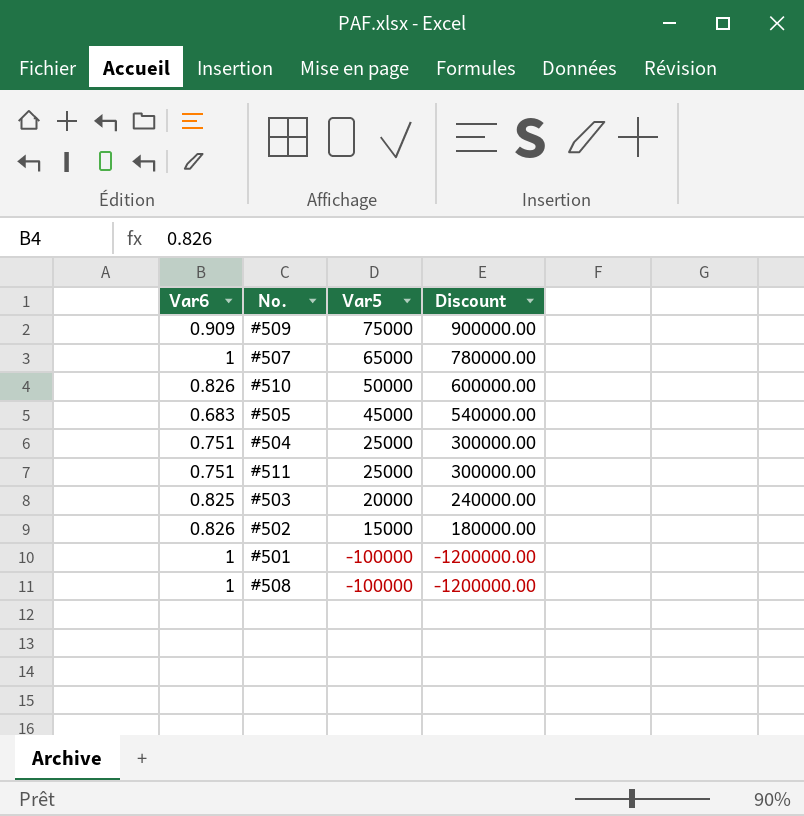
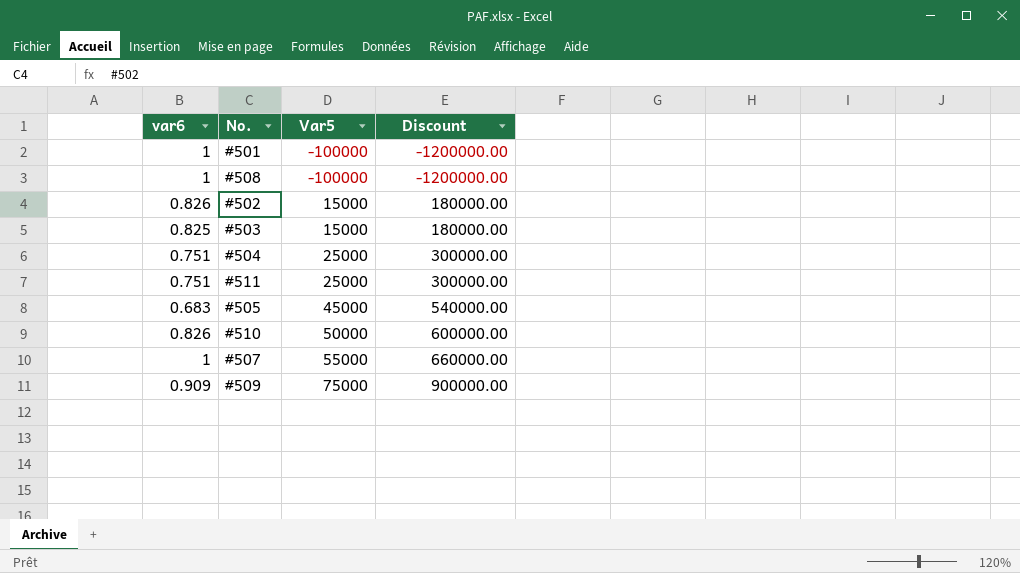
row order: Var5 descending -> Var5 ascending
column name: Var6 -> var6
#503 | Var5: 20000 -> 15000
#503 | Discount: 240000.00 -> 180000.00
#507 | Var5: 65000 -> 55000
#507 | Discount: 780000.00 -> 660000.00

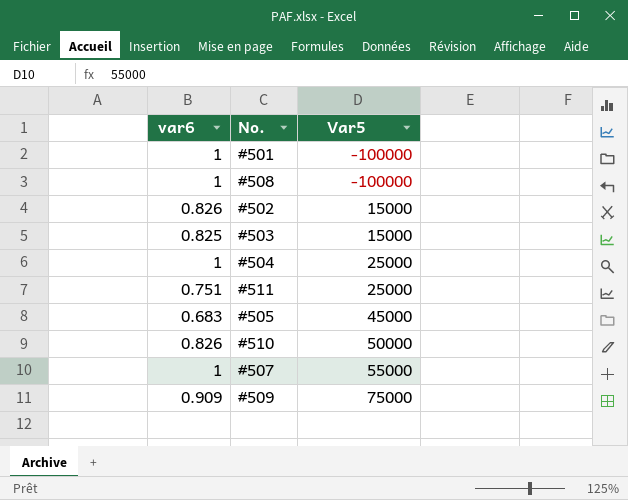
column Discount | formula: [Var5] * 12 -> none
#504 | var6: 0.751 -> 1

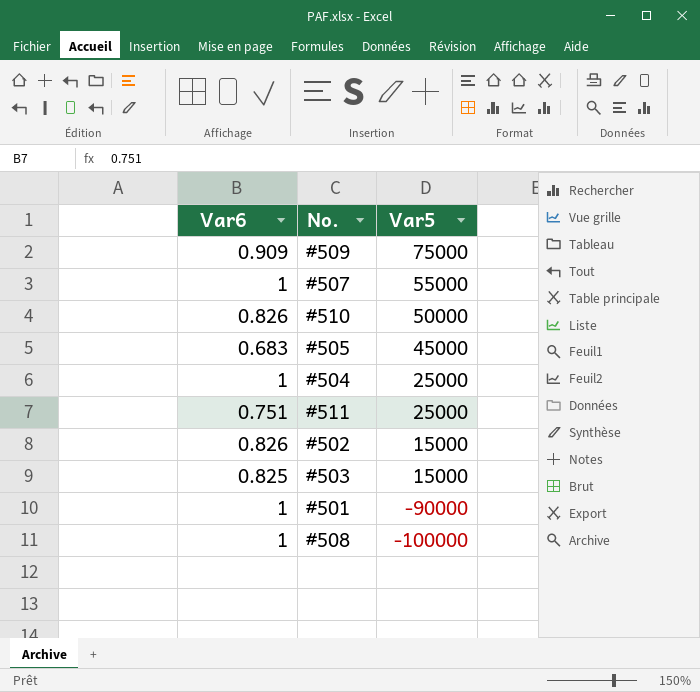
row order: Var5 ascending -> Var5 descending
column name: var6 -> Var6
#501 | Var5: -100000 -> -90000

